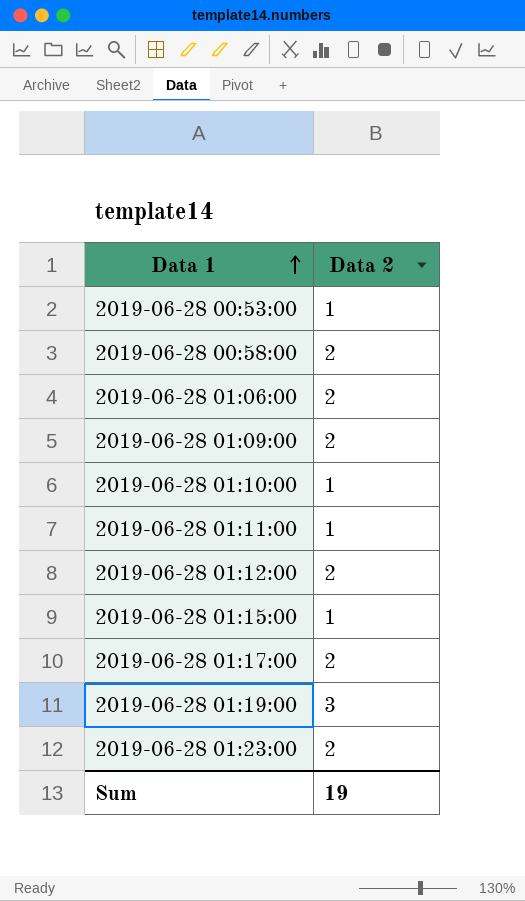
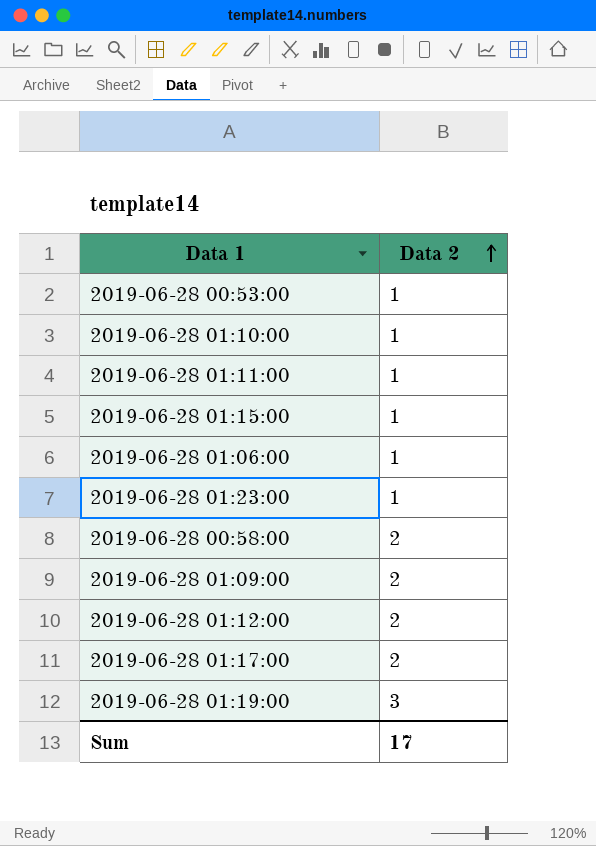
row order: Data 1 ascending -> Data 2 ascending
2019-06-28 01:06:00 | Data 2: 2 -> 1
2019-06-28 01:23:00 | Data 2: 2 -> 1
Sum | Data 2: 19 -> 17

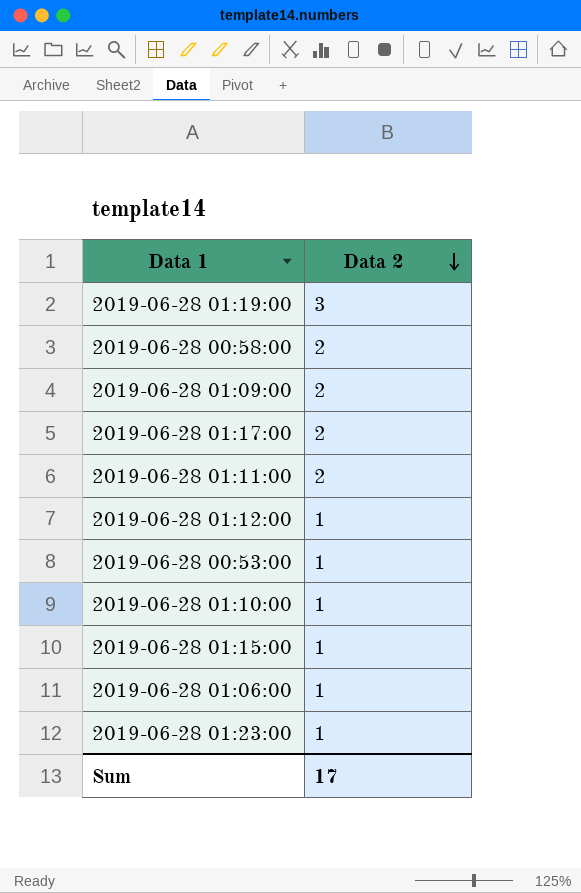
row order: Data 2 ascending -> Data 2 descending
2019-06-28 01:11:00 | Data 2: 1 -> 2
2019-06-28 01:12:00 | Data 2: 2 -> 1

